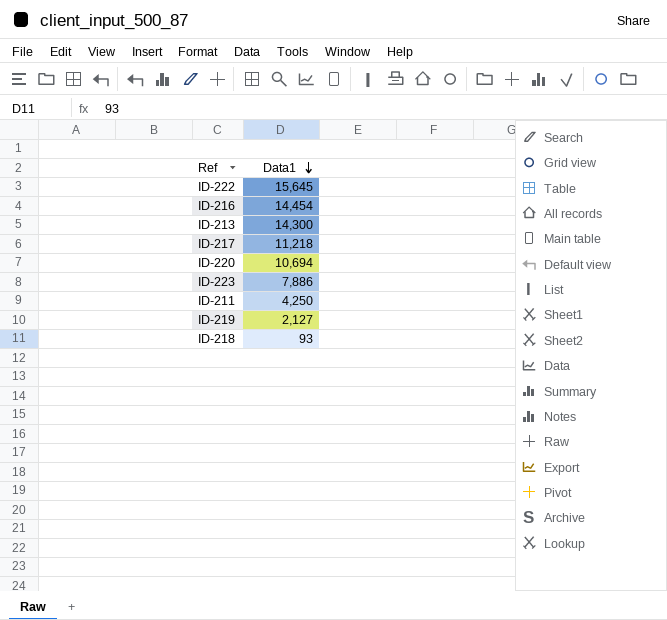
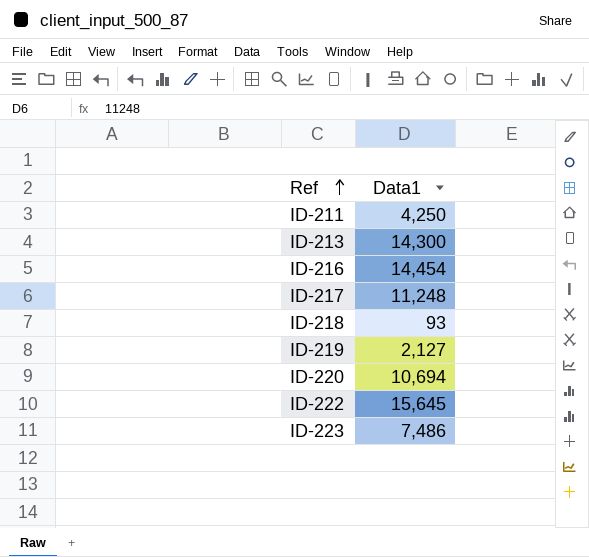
row order: Data1 descending -> Ref ascending
ID-217 | Data1: 11,218 -> 11,248
ID-223 | Data1: 7,886 -> 7,486

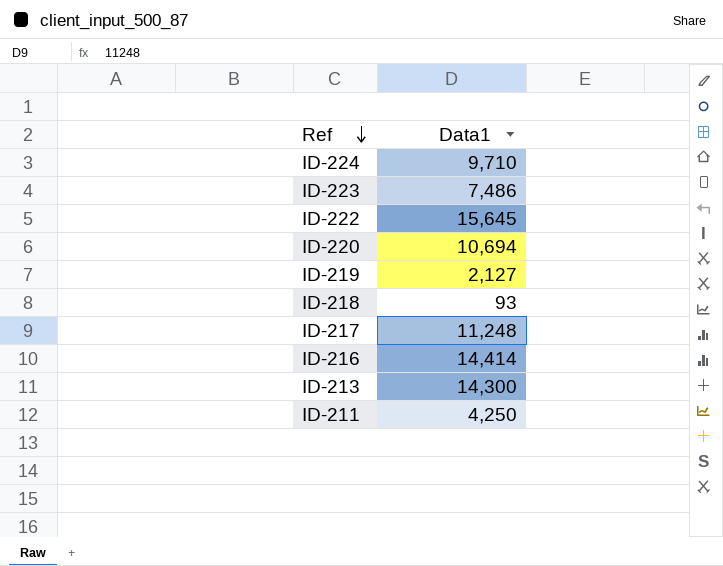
row order: Ref ascending -> Ref descending
row ID-224: none -> 9,710
ID-216 | Data1: 14,454 -> 14,414

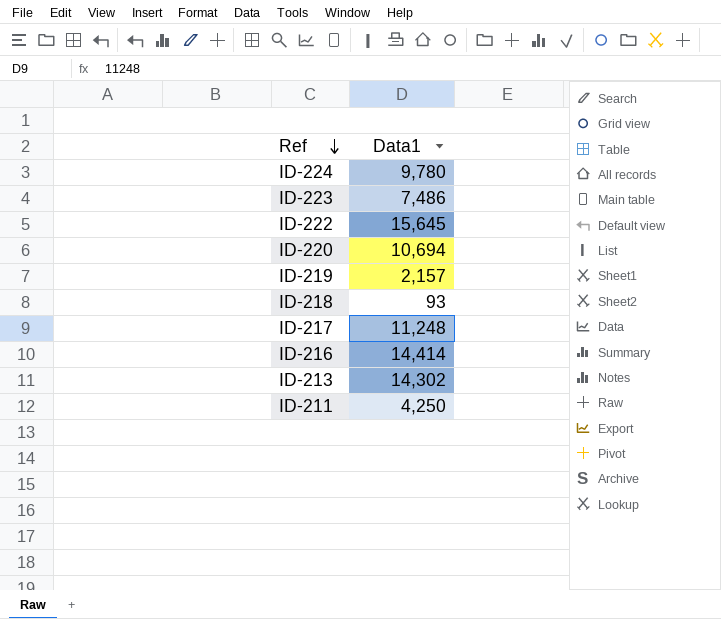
ID-224 | Data1: 9,710 -> 9,780
ID-219 | Data1: 2,127 -> 2,157
ID-213 | Data1: 14,300 -> 14,302

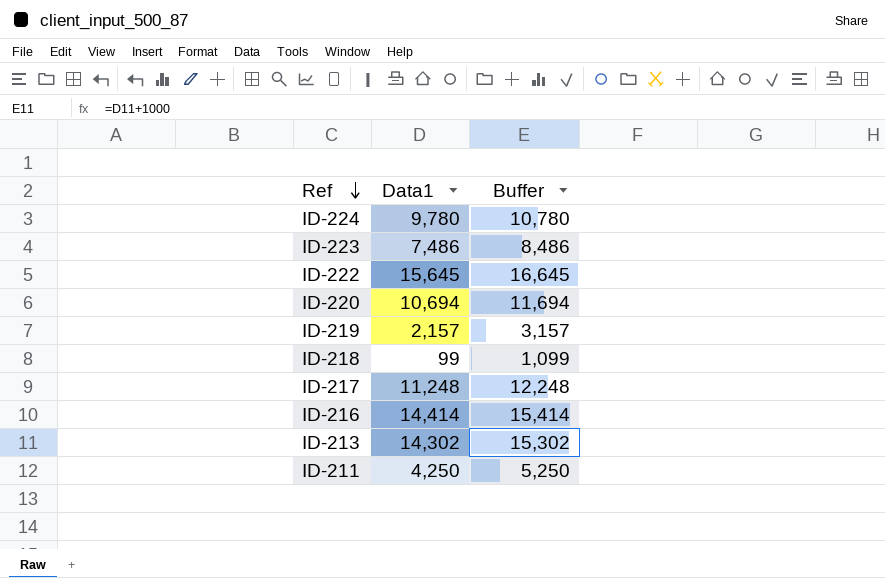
column Buffer | formula: none -> [Data1] + 1000
ID-218 | Data1: 93 -> 99

